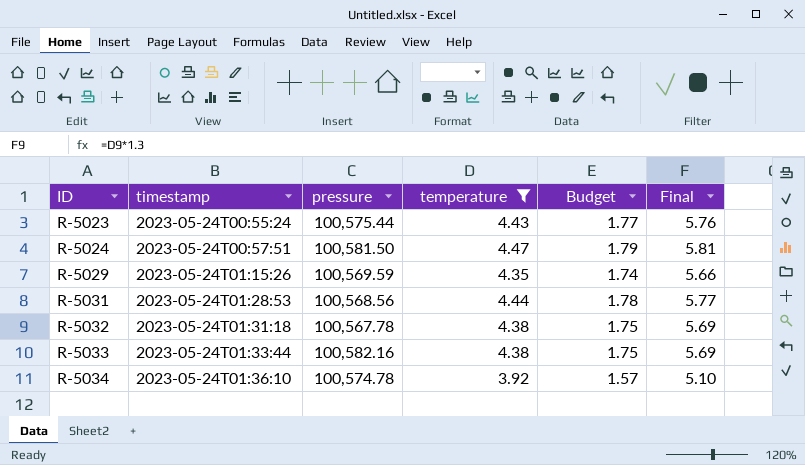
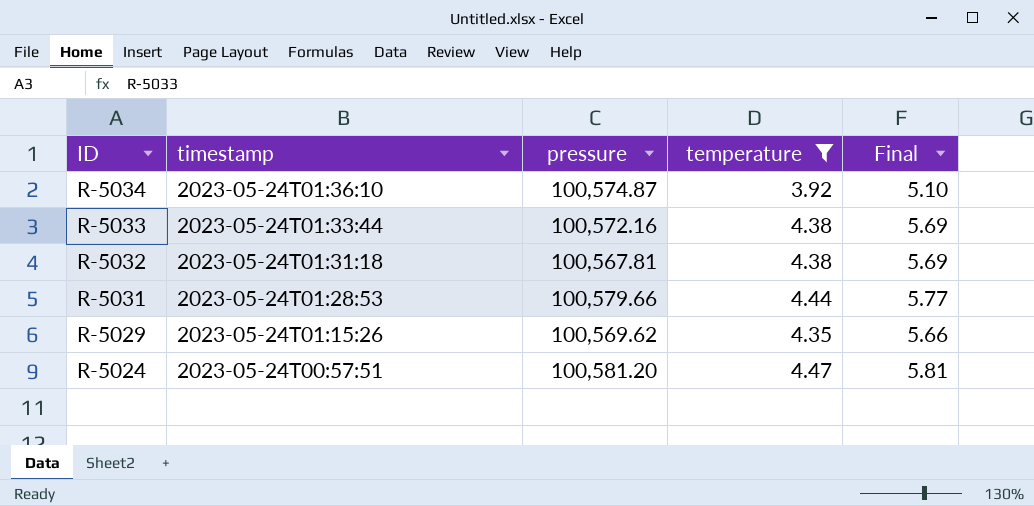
row order: ID ascending -> ID descending
column Budget | formula: [temperature] * 0.4 -> none
row R-5023: 2023-05-24T00:55:24 | 100,575.44 | 4.43 | 1.77 | 5.76 -> none
R-5034 | pressure: 100,574.78 -> 100,574.87
R-5033 | pressure: 100,582.16 -> 100,572.16
R-5032 | pressure: 100,567.78 -> 100,567.81
R-5031 | pressure: 100,568.56 -> 100,579.66
R-5029 | pressure: 100,569.59 -> 100,569.62
R-5024 | pressure: 100,581.50 -> 100,581.20

